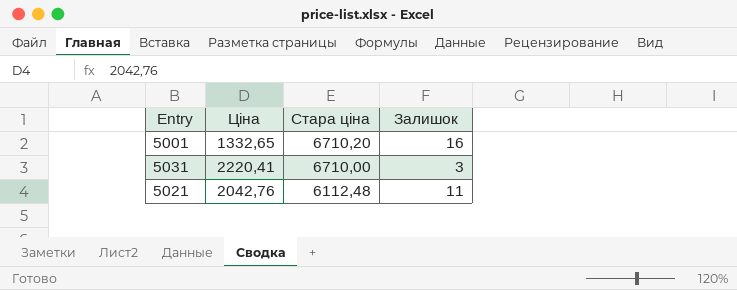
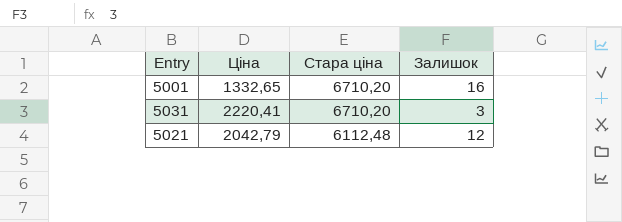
5031 | Стара ціна: 6710,00 -> 6710,20
5021 | Ціна: 2042,76 -> 2042,79
5021 | Залишок: 11 -> 12

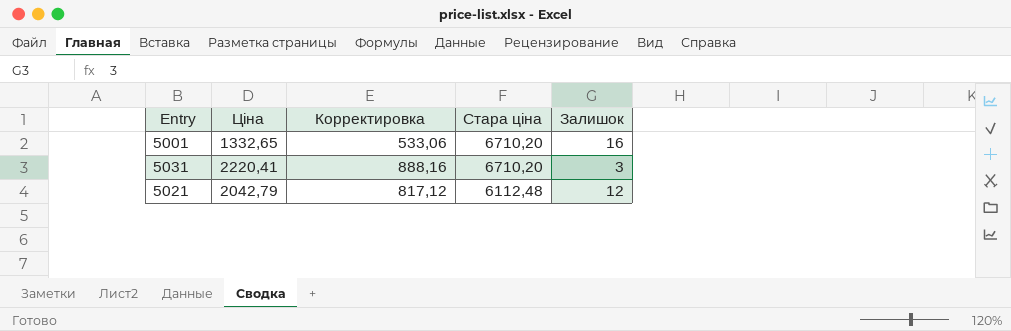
column Корректировка | formula: none -> [Ціна] * 0,4

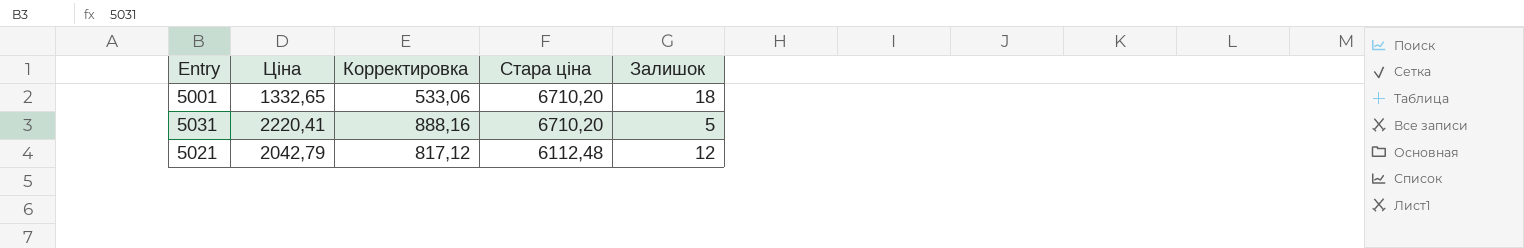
5001 | Залишок: 16 -> 18
5031 | Залишок: 3 -> 5

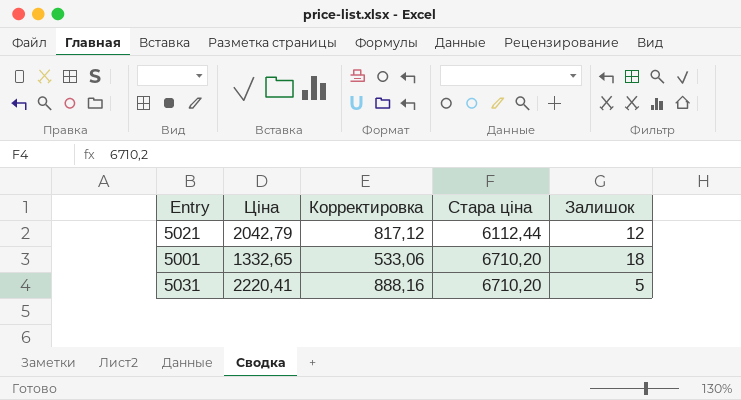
row order: Стара ціна descending -> Стара ціна ascending
5021 | Стара ціна: 6112,48 -> 6112,44

